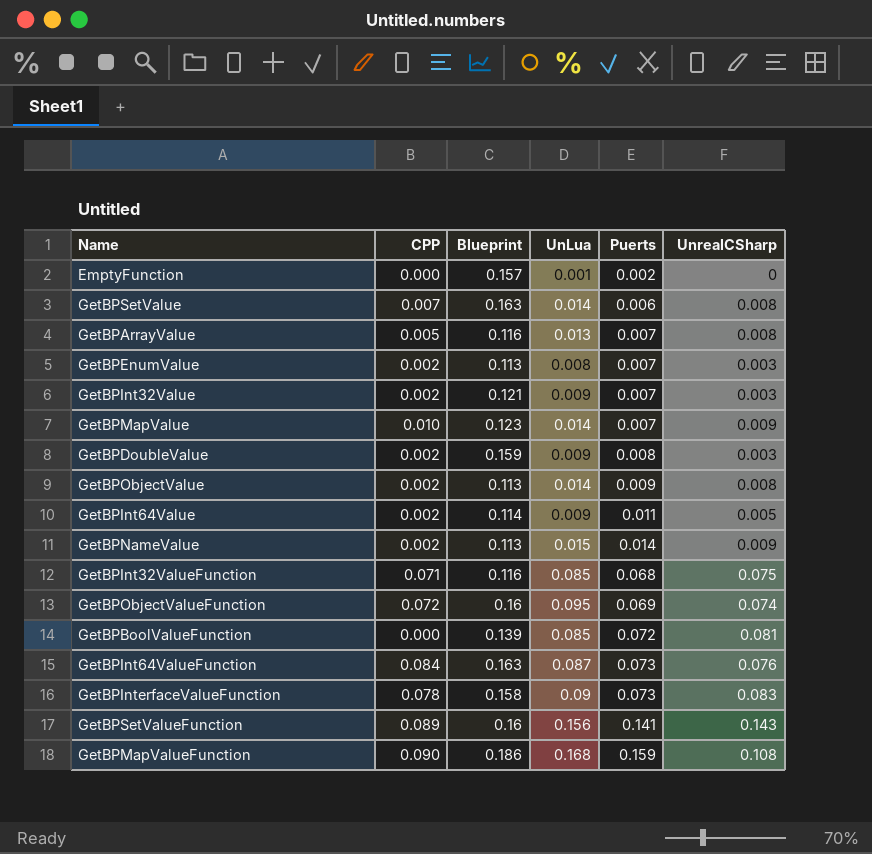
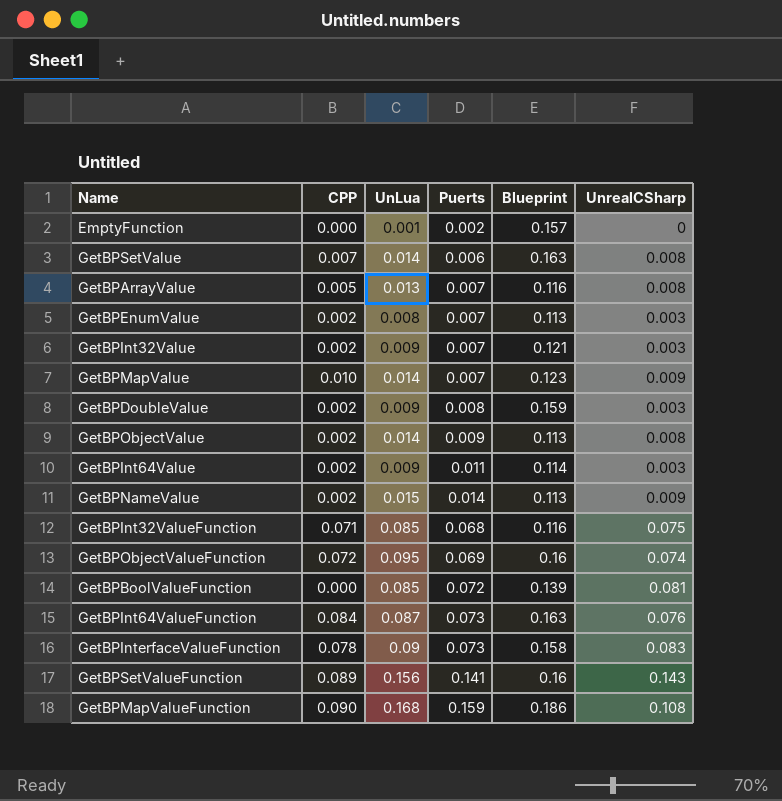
column Blueprint | position: 3 -> 5
GetBPInt64Value | UnrealCSharp: 0.005 -> 0.003

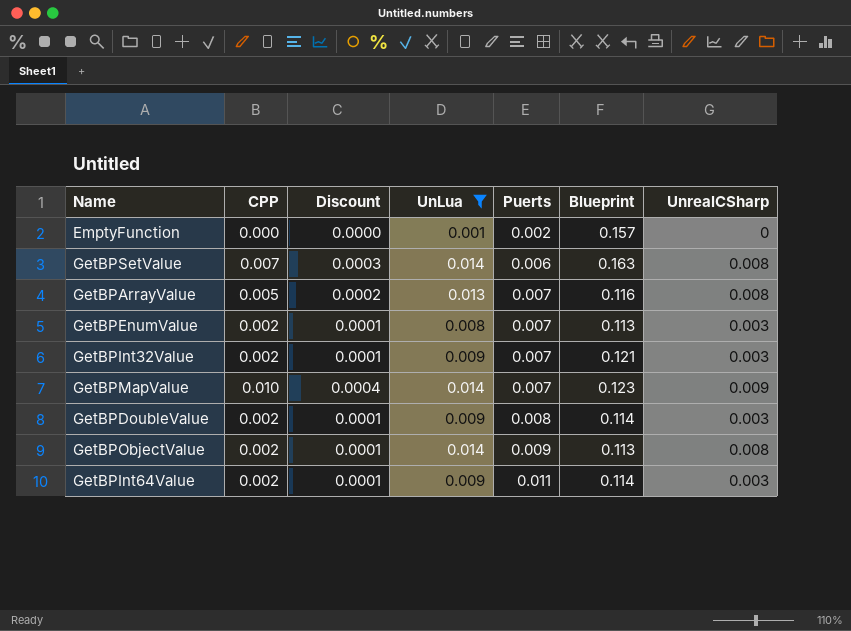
filter: none -> UnLua <= 0.014
column Discount | formula: none -> [CPP] * 0.04
GetBPDoubleValue | Blueprint: 0.159 -> 0.114

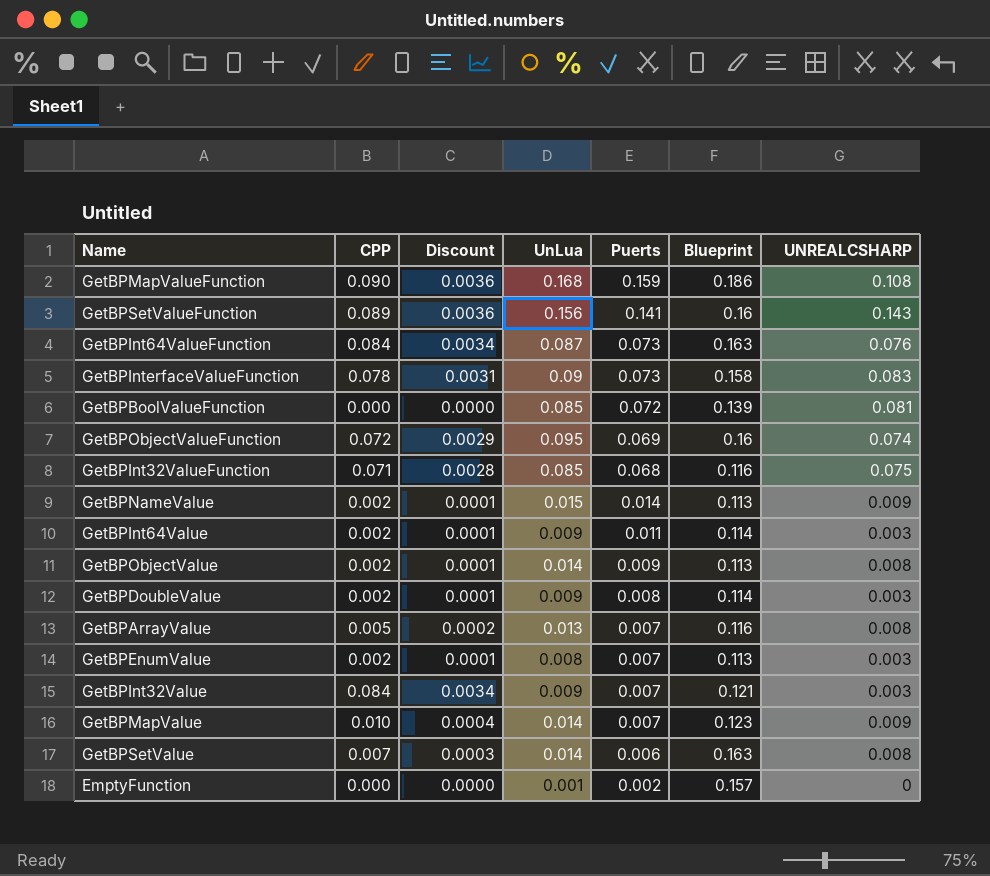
filter: UnLua <= 0.014 -> none
row order: Puerts ascending -> Puerts descending
column name: UnrealCSharp -> UNREALCSHARP
GetBPInt32Value | CPP: 0.002 -> 0.084
GetBPInt32Value | Discount: 0.0001 -> 0.0034

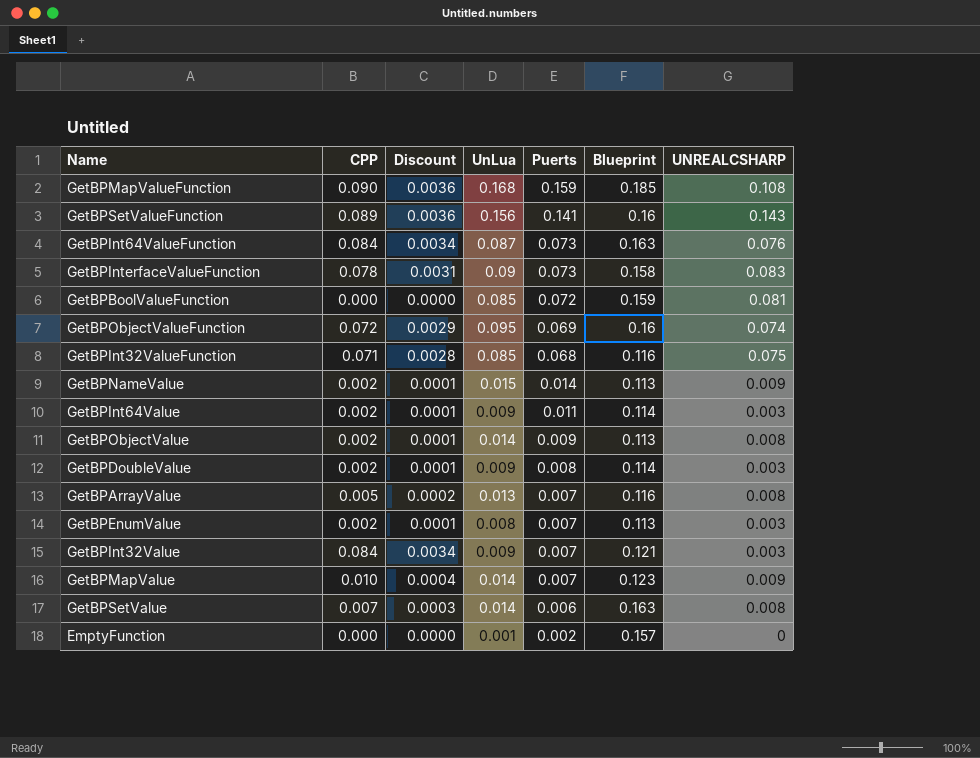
GetBPMapValueFunction | Blueprint: 0.186 -> 0.185
GetBPBoolValueFunction | Blueprint: 0.139 -> 0.159

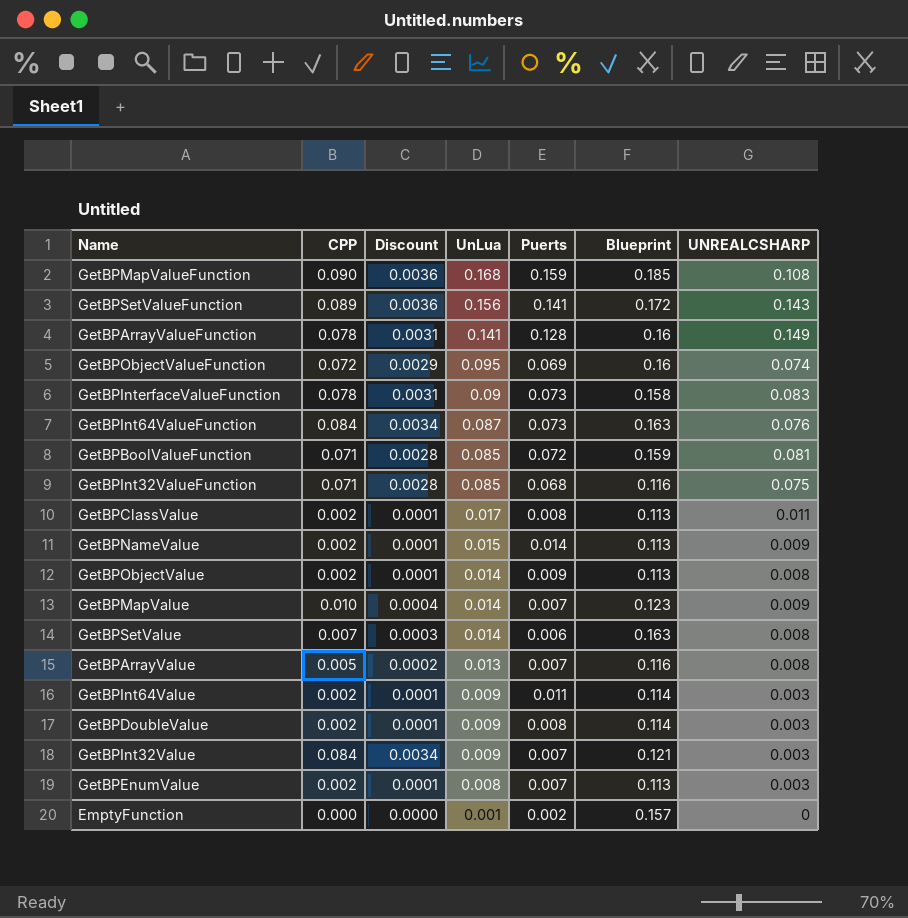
row order: Puerts descending -> UnLua descending
GetBPSetValueFunction | Blueprint: 0.16 -> 0.172
row GetBPArrayValueFunction: none -> 0.078 | 0.0031 | 0.141 | 0.128 | 0.16 | 0.149
GetBPBoolValueFunction | CPP: 0.000 -> 0.071
GetBPBoolValueFunction | Discount: 0.0000 -> 0.0028
row GetBPClassValue: none -> 0.002 | 0.0001 | 0.017 | 0.008 | 0.113 | 0.011

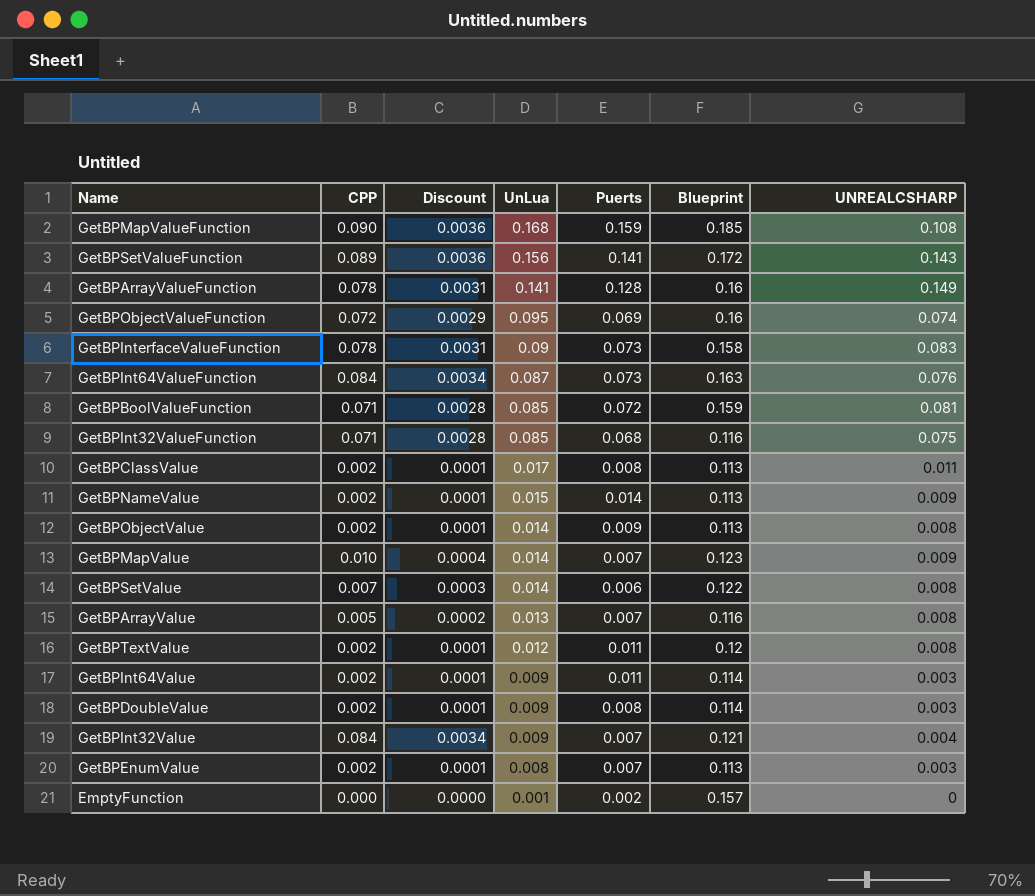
GetBPSetValue | Blueprint: 0.163 -> 0.122
row GetBPTextValue: none -> 0.002 | 0.0001 | 0.012 | 0.011 | 0.12 | 0.008
GetBPInt32Value | UNREALCSHARP: 0.003 -> 0.004

